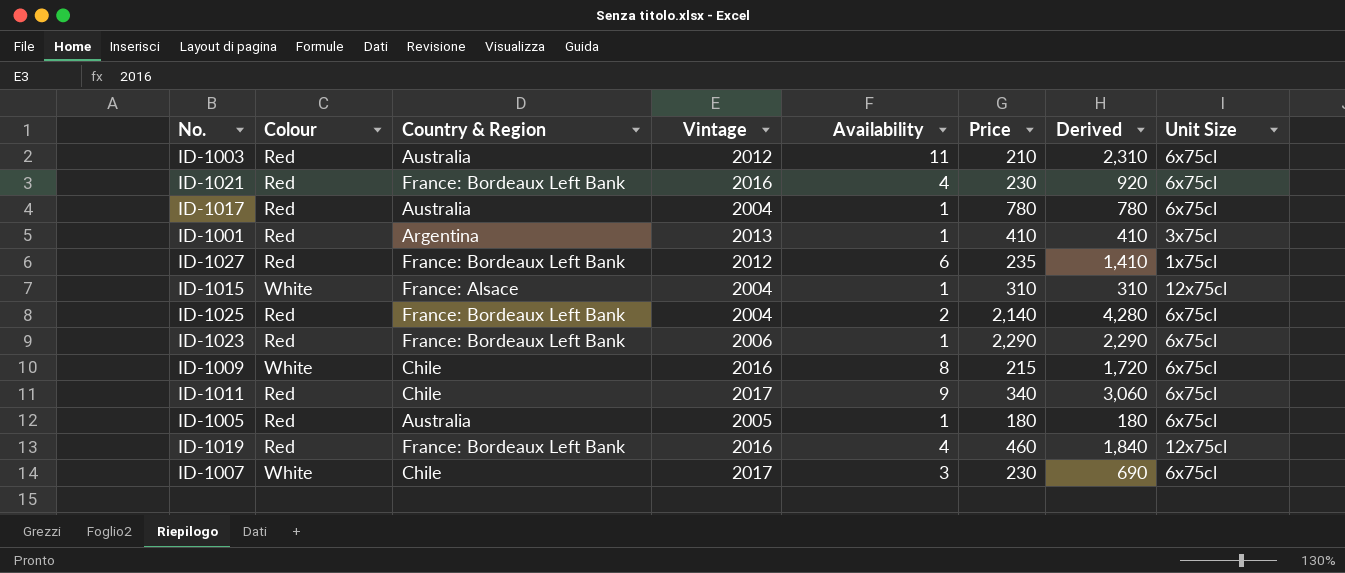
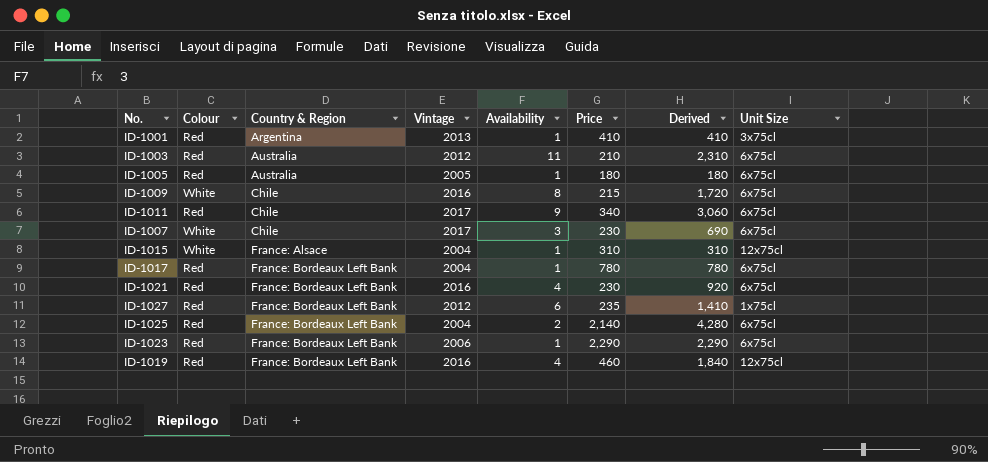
row order: none -> Country & Region ascending
ID-1017 | Country & Region: Australia -> France: Bordeaux Left Bank

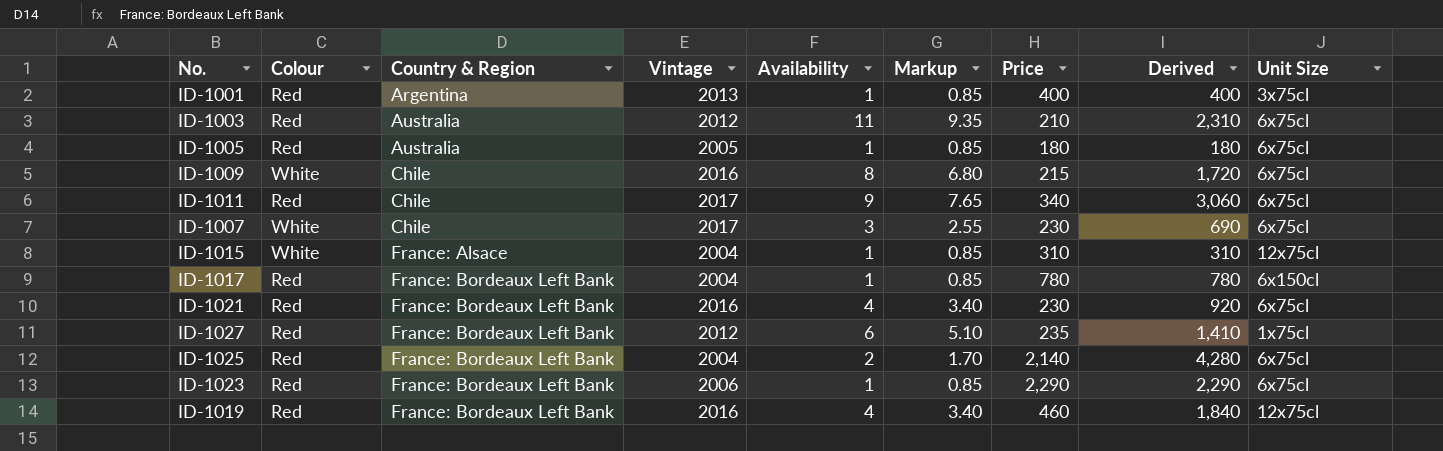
column Markup | formula: none -> [Availability] * 0.85
ID-1001 | Price: 410 -> 400
ID-1001 | Derived: 410 -> 400
ID-1017 | Unit Size: 6x75cl -> 6x150cl

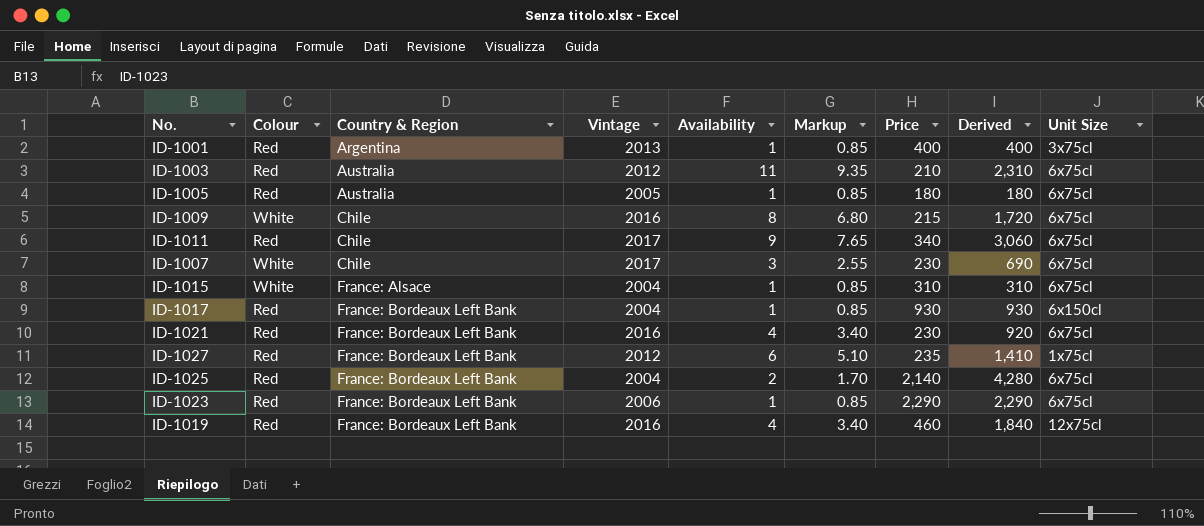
ID-1015 | Unit Size: 12x75cl -> 6x75cl
ID-1017 | Price: 780 -> 930
ID-1017 | Derived: 780 -> 930

